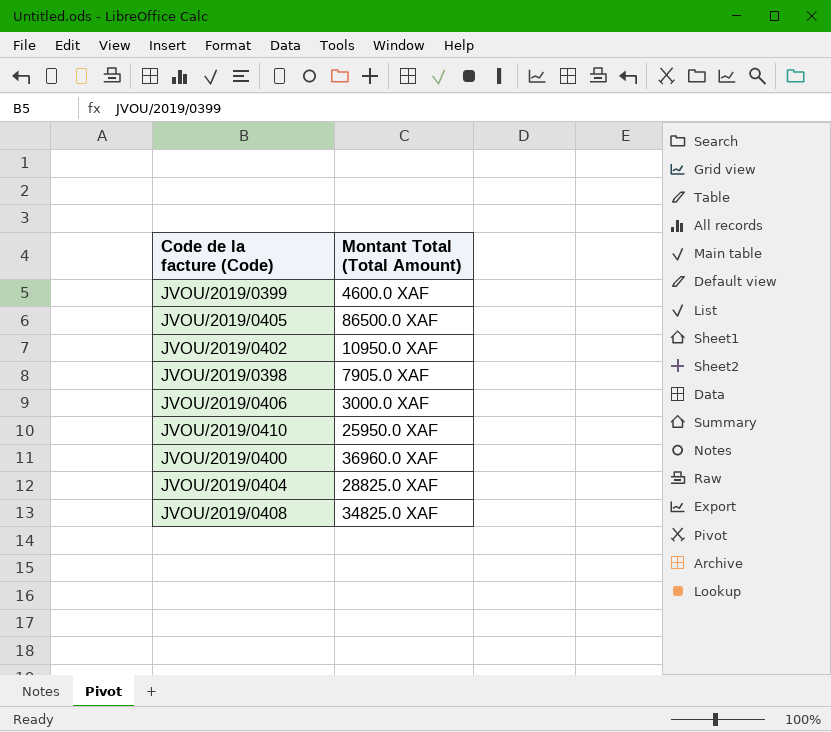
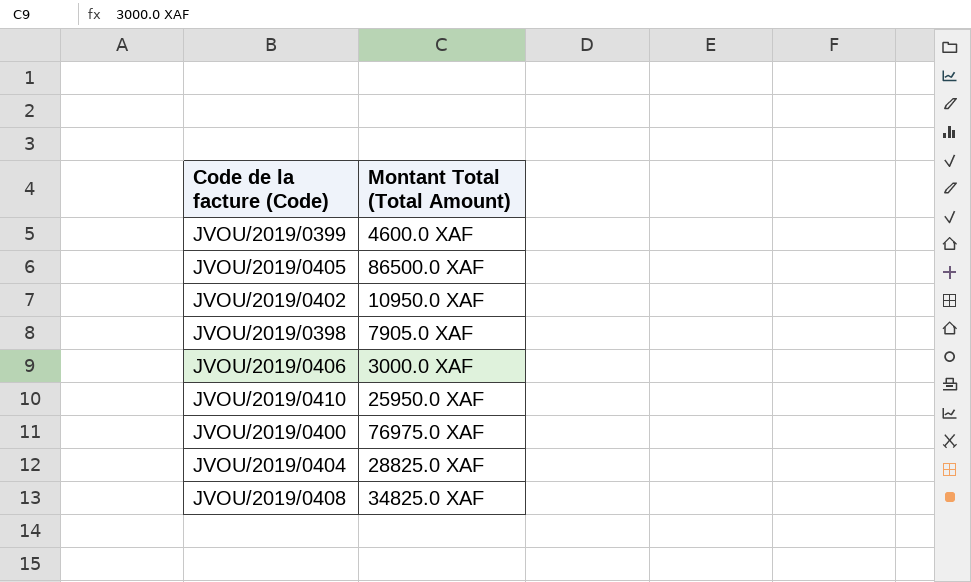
JVOU/2019/0400 | Montant Total (Total Amount): 36960.0 XAF -> 76975.0 XAF

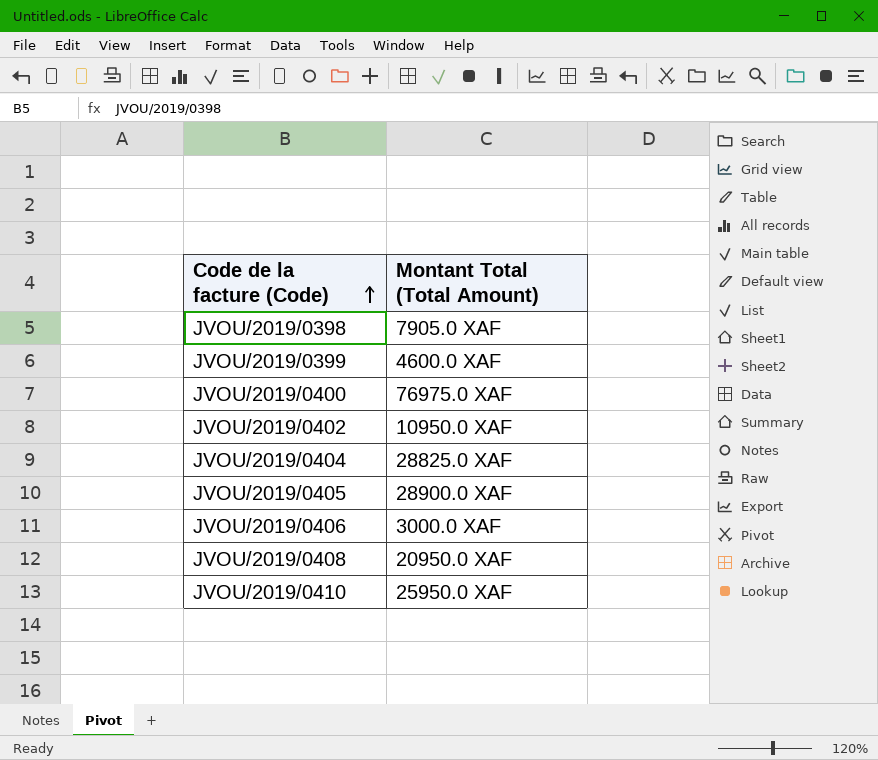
row order: none -> Code de la facture (Code) ascending
JVOU/2019/0405 | Montant Total (Total Amount): 86500.0 XAF -> 28900.0 XAF
JVOU/2019/0408 | Montant Total (Total Amount): 34825.0 XAF -> 20950.0 XAF

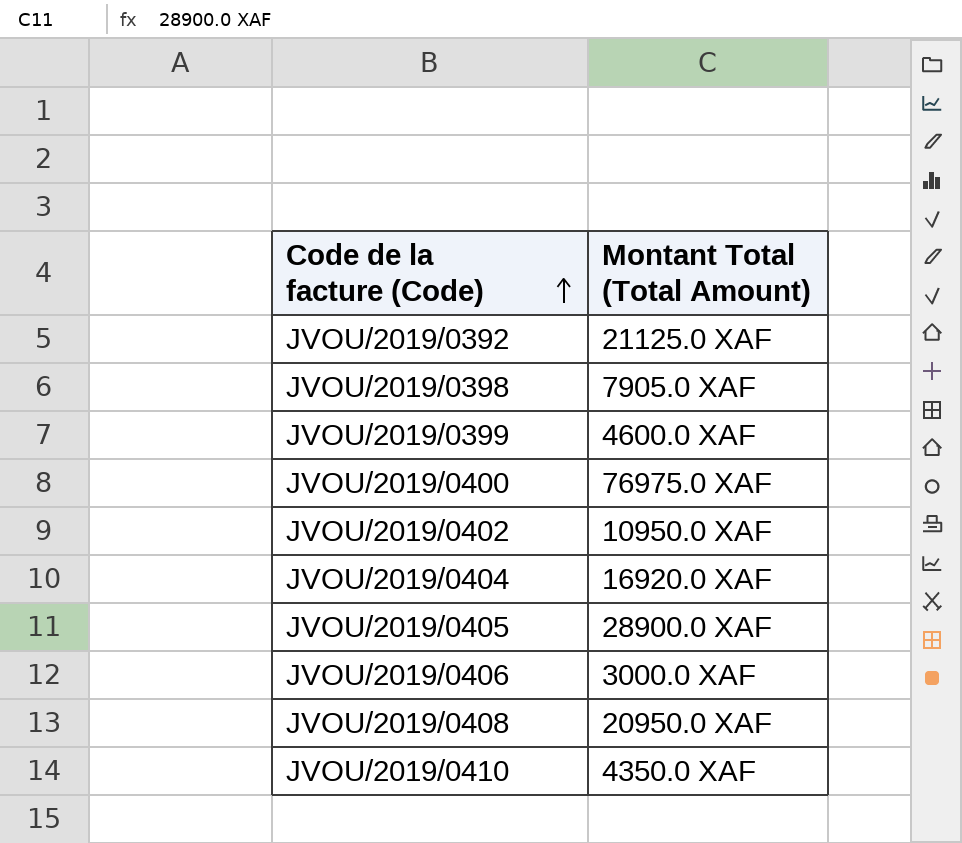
row JVOU/2019/0392: none -> 21125.0 XAF
JVOU/2019/0404 | Montant Total (Total Amount): 28825.0 XAF -> 16920.0 XAF
JVOU/2019/0410 | Montant Total (Total Amount): 25950.0 XAF -> 4350.0 XAF

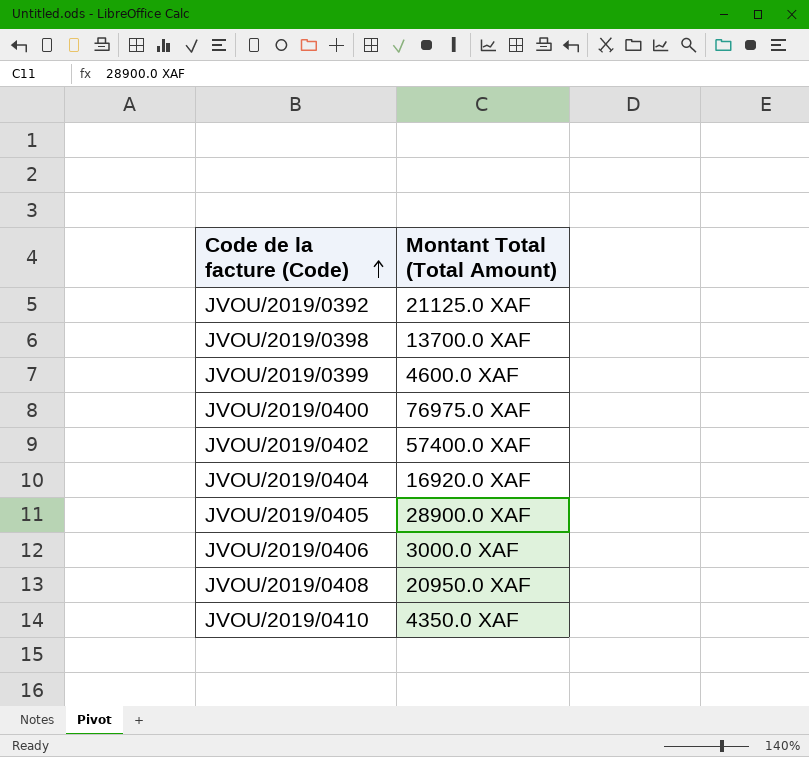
JVOU/2019/0398 | Montant Total (Total Amount): 7905.0 XAF -> 13700.0 XAF
JVOU/2019/0402 | Montant Total (Total Amount): 10950.0 XAF -> 57400.0 XAF

